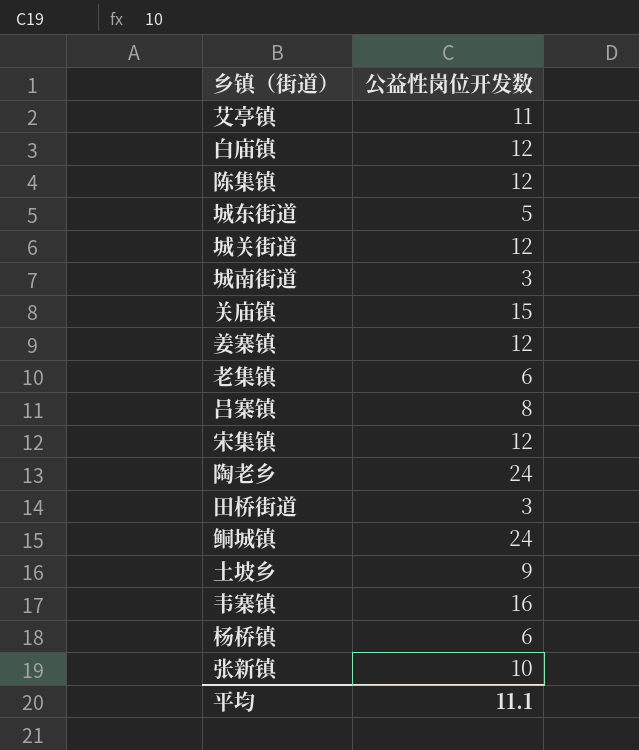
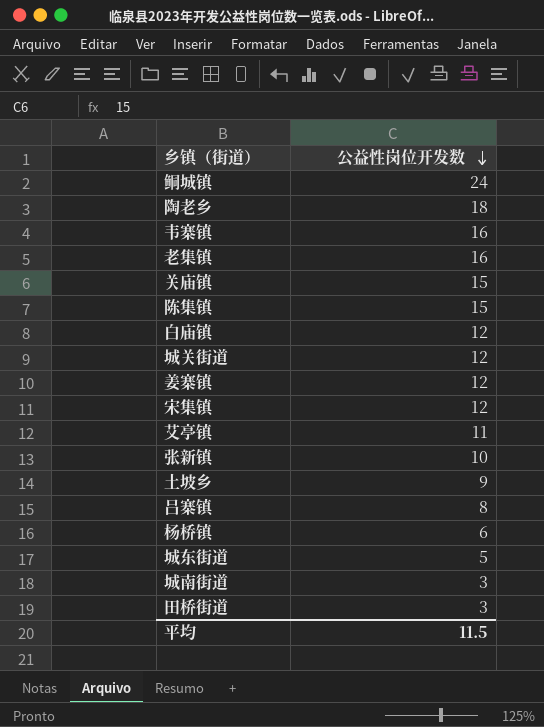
row order: none -> 公益性岗位开发数 descending
陶老乡 | 公益性岗位开发数: 24 -> 18
老集镇 | 公益性岗位开发数: 6 -> 16
陈集镇 | 公益性岗位开发数: 12 -> 15
平均 | 公益性岗位开发数: 11.1 -> 11.5

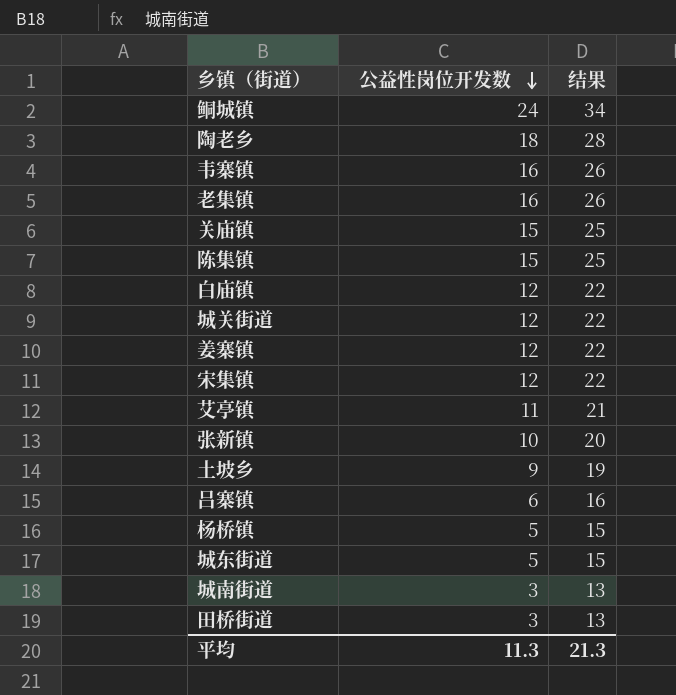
column 结果 | formula: none -> [公益性岗位开发数] + 10
吕寨镇 | 公益性岗位开发数: 8 -> 6
杨桥镇 | 公益性岗位开发数: 6 -> 5
平均 | 公益性岗位开发数: 11.5 -> 11.3

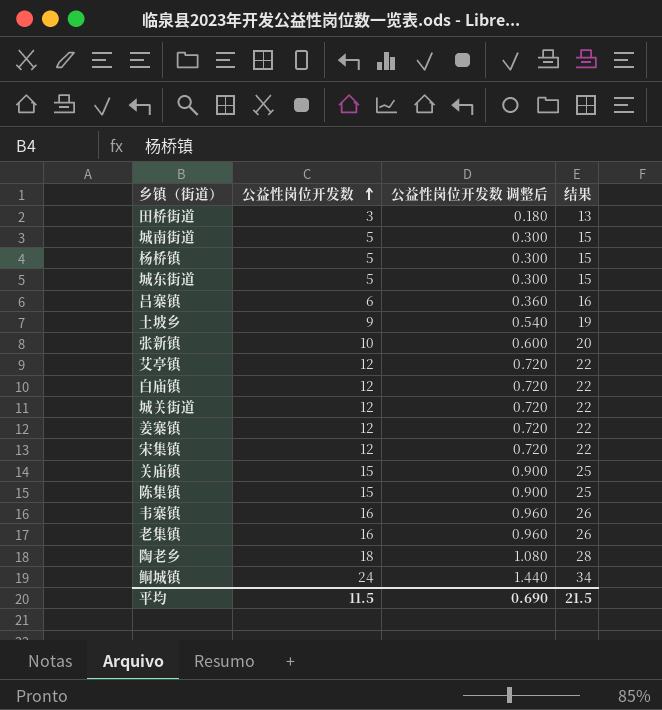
row order: 公益性岗位开发数 descending -> 公益性岗位开发数 ascending
column 公益性岗位开发数 调整后 | formula: none -> [公益性岗位开发数] * 0.06
城南街道 | 公益性岗位开发数: 3 -> 5
城南街道 | 结果: 13 -> 15
艾亭镇 | 公益性岗位开发数: 11 -> 12
艾亭镇 | 结果: 21 -> 22
平均 | 公益性岗位开发数: 11.3 -> 11.5
平均 | 结果: 21.3 -> 21.5

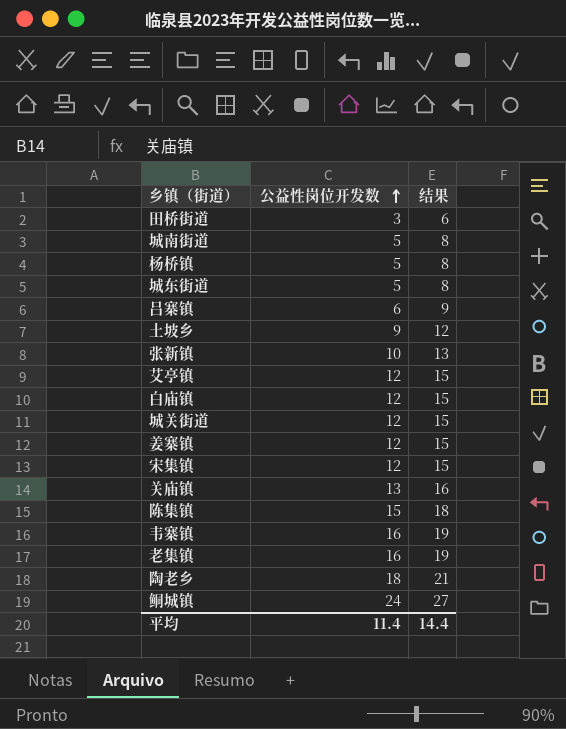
column 公益性岗位开发数 调整后 | formula: [公益性岗位开发数] * 0.06 -> none
column 结果 | formula: [公益性岗位开发数] + 10 -> [公益性岗位开发数] + 3
关庙镇 | 公益性岗位开发数: 15 -> 13
平均 | 公益性岗位开发数: 11.5 -> 11.4
平均 | 结果: 21.5 -> 14.4

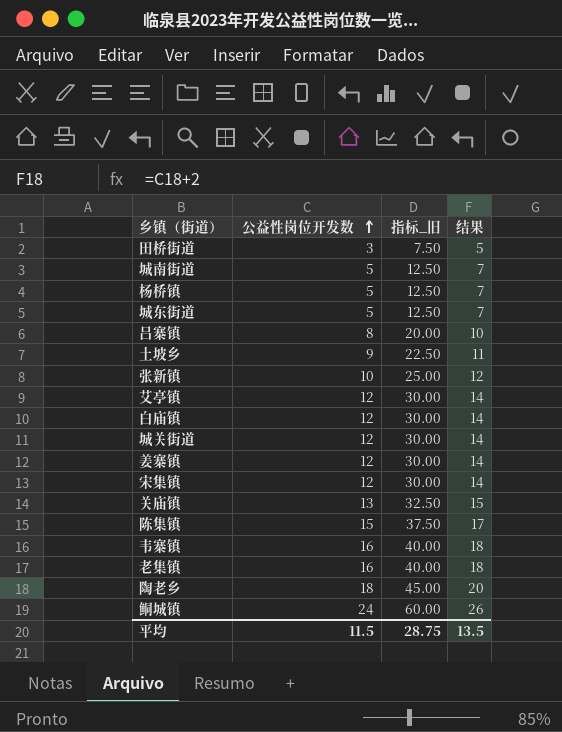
column 指标_旧 | formula: none -> [公益性岗位开发数] * 2.5
column 结果 | formula: [公益性岗位开发数] + 3 -> [公益性岗位开发数] + 2
吕寨镇 | 公益性岗位开发数: 6 -> 8
平均 | 公益性岗位开发数: 11.4 -> 11.5
平均 | 结果: 14.4 -> 13.5

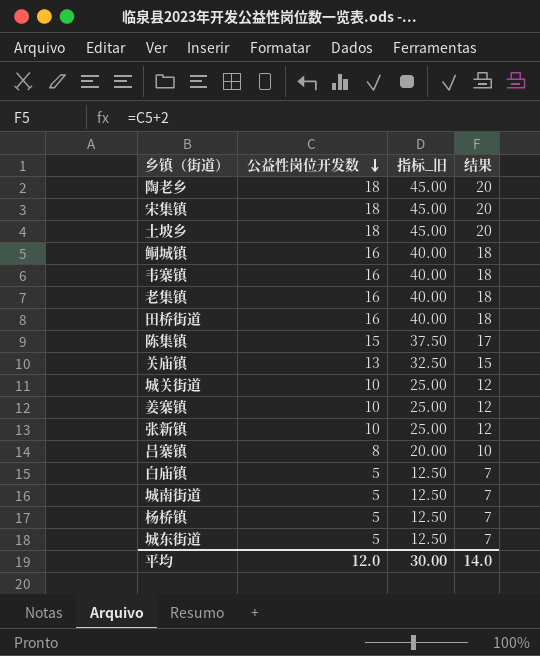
row order: 公益性岗位开发数 ascending -> 公益性岗位开发数 descending
row 艾亭镇: 12 | 30.00 | 14 -> none
宋集镇 | 公益性岗位开发数: 12 -> 18
宋集镇 | 指标_旧: 30.00 -> 45.00
宋集镇 | 结果: 14 -> 20
土坡乡 | 公益性岗位开发数: 9 -> 18
土坡乡 | 指标_旧: 22.50 -> 45.00
土坡乡 | 结果: 11 -> 20
鲖城镇 | 公益性岗位开发数: 24 -> 16
鲖城镇 | 指标_旧: 60.00 -> 40.00
鲖城镇 | 结果: 26 -> 18
田桥街道 | 公益性岗位开发数: 3 -> 16
田桥街道 | 指标_旧: 7.50 -> 40.00
田桥街道 | 结果: 5 -> 18
城关街道 | 公益性岗位开发数: 12 -> 10
城关街道 | 指标_旧: 30.00 -> 25.00
城关街道 | 结果: 14 -> 12
姜寨镇 | 公益性岗位开发数: 12 -> 10
姜寨镇 | 指标_旧: 30.00 -> 25.00
姜寨镇 | 结果: 14 -> 12
白庙镇 | 公益性岗位开发数: 12 -> 5
白庙镇 | 指标_旧: 30.00 -> 12.50
白庙镇 | 结果: 14 -> 7
平均 | 公益性岗位开发数: 11.5 -> 12.0
平均 | 指标_旧: 28.75 -> 30.00
平均 | 结果: 13.5 -> 14.0

